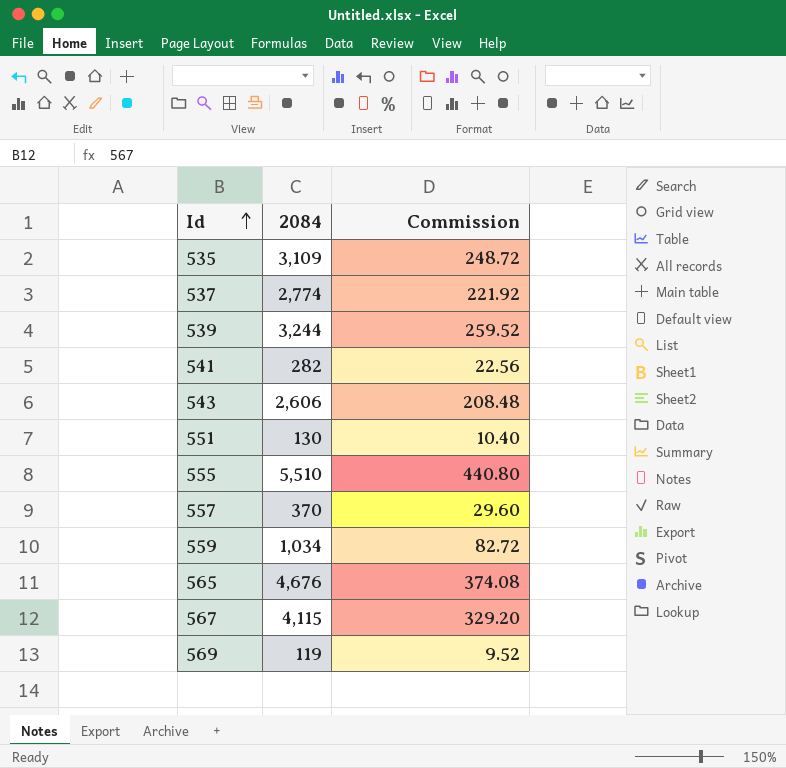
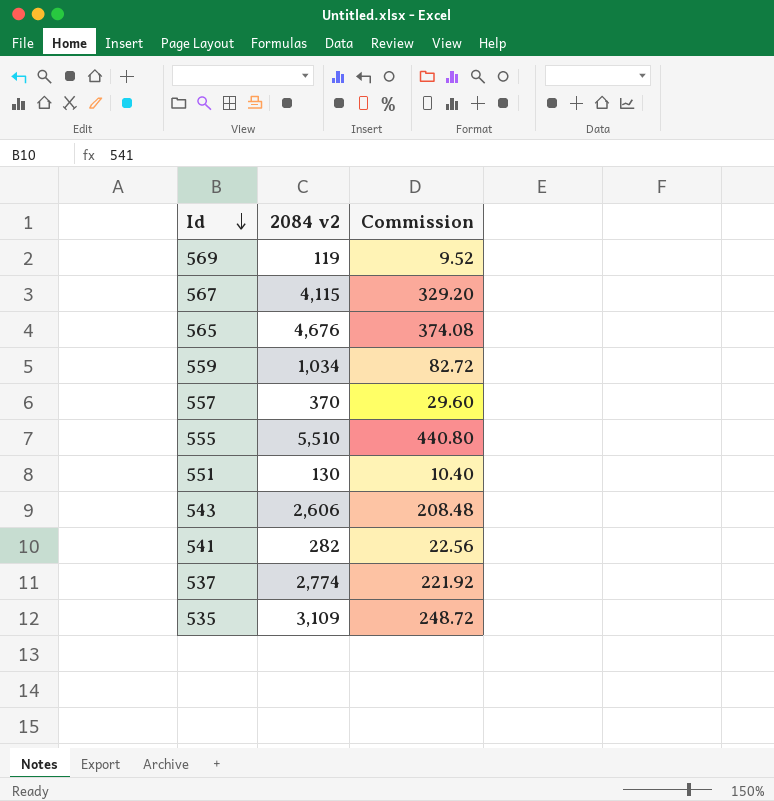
row order: Id ascending -> Id descending
column name: 2084 -> 2084 v2
row 539: 3,244 | 259.52 -> none

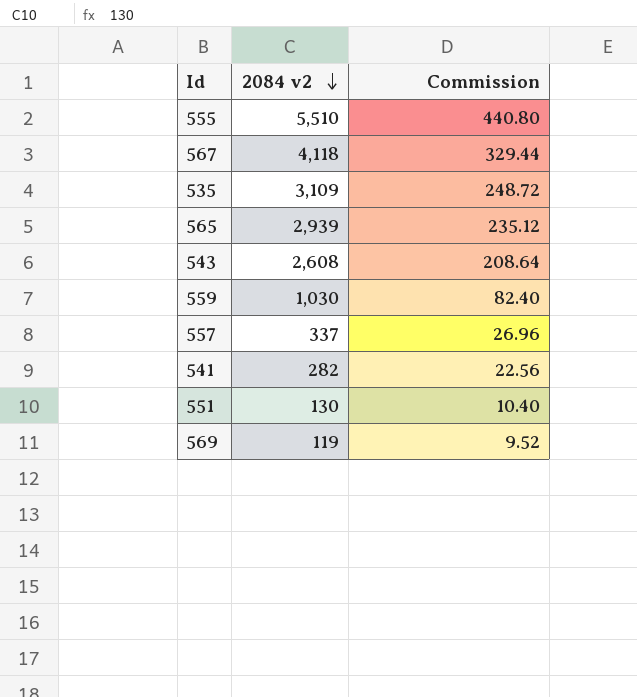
row order: Id descending -> 2084 v2 descending
row 537: 2,774 | 221.92 -> none
567 | 2084 v2: 4,115 -> 4,118
567 | Commission: 329.20 -> 329.44
565 | 2084 v2: 4,676 -> 2,939
565 | Commission: 374.08 -> 235.12
543 | 2084 v2: 2,606 -> 2,608
543 | Commission: 208.48 -> 208.64
559 | 2084 v2: 1,034 -> 1,030
559 | Commission: 82.72 -> 82.40
557 | 2084 v2: 370 -> 337
557 | Commission: 29.60 -> 26.96

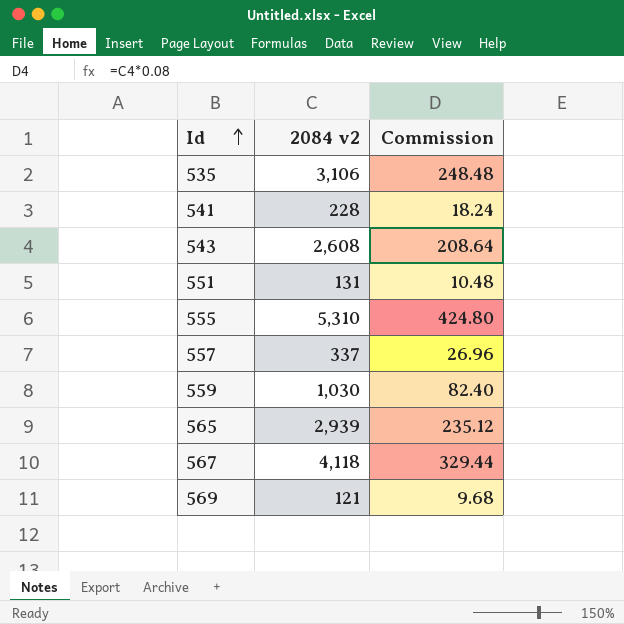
row order: 2084 v2 descending -> Id ascending
535 | 2084 v2: 3,109 -> 3,106
535 | Commission: 248.72 -> 248.48
541 | 2084 v2: 282 -> 228
541 | Commission: 22.56 -> 18.24
551 | 2084 v2: 130 -> 131
551 | Commission: 10.40 -> 10.48
555 | 2084 v2: 5,510 -> 5,310
555 | Commission: 440.80 -> 424.80
569 | 2084 v2: 119 -> 121
569 | Commission: 9.52 -> 9.68

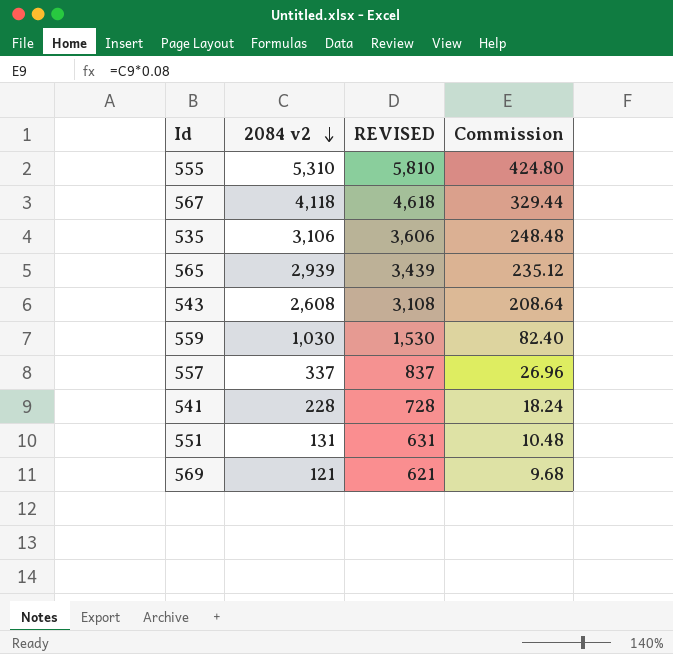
row order: Id ascending -> 2084 v2 descending
column REVISED | formula: none -> [2084 v2] + 500

